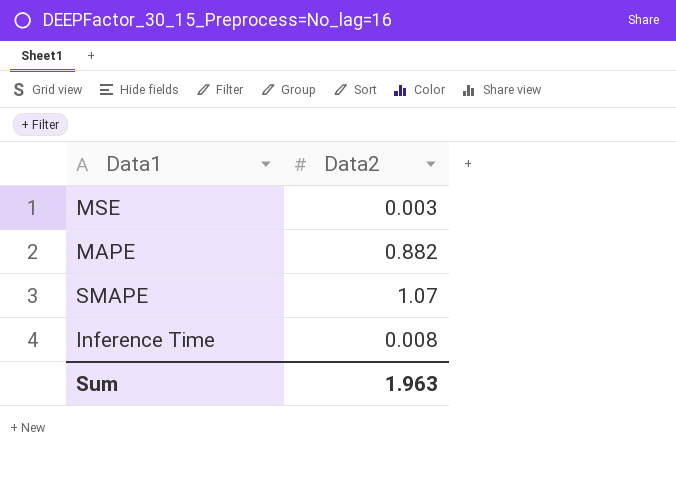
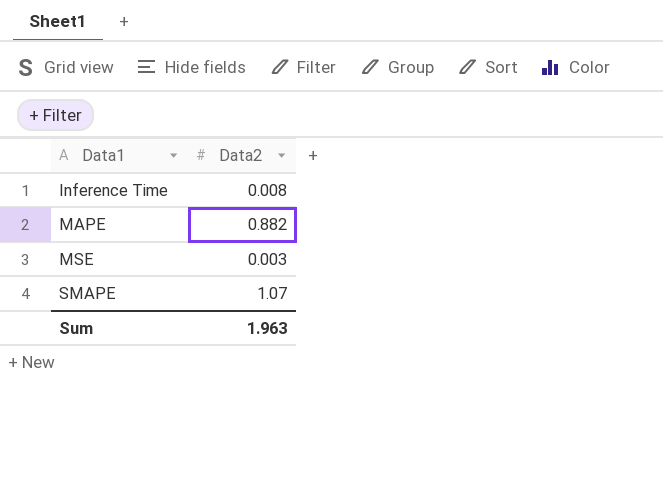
row order: none -> Data1 ascending

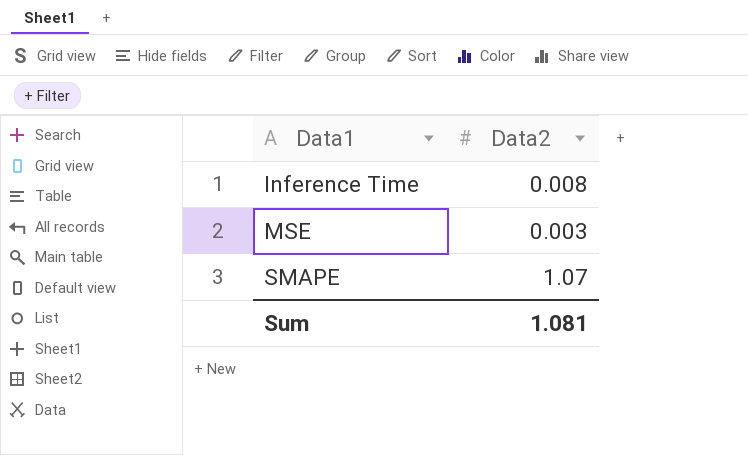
row MAPE: 0.882 -> none
Sum | Data2: 1.963 -> 1.081

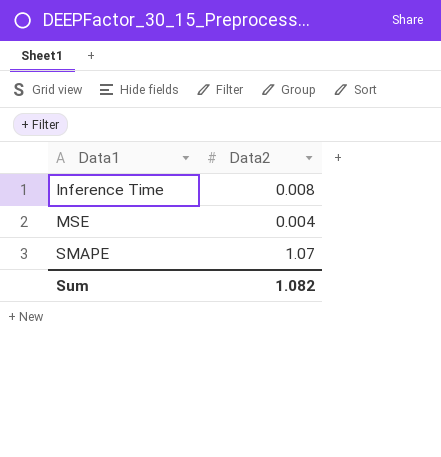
MSE | Data2: 0.003 -> 0.004
Sum | Data2: 1.081 -> 1.082

